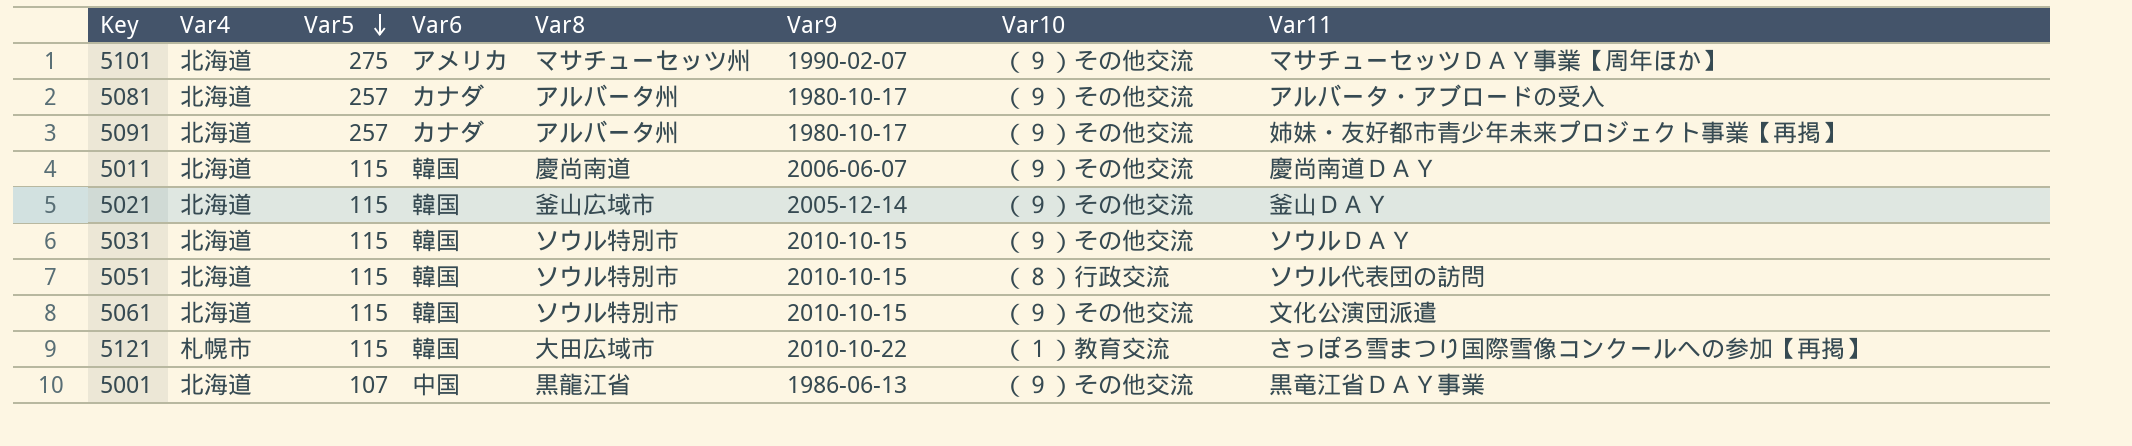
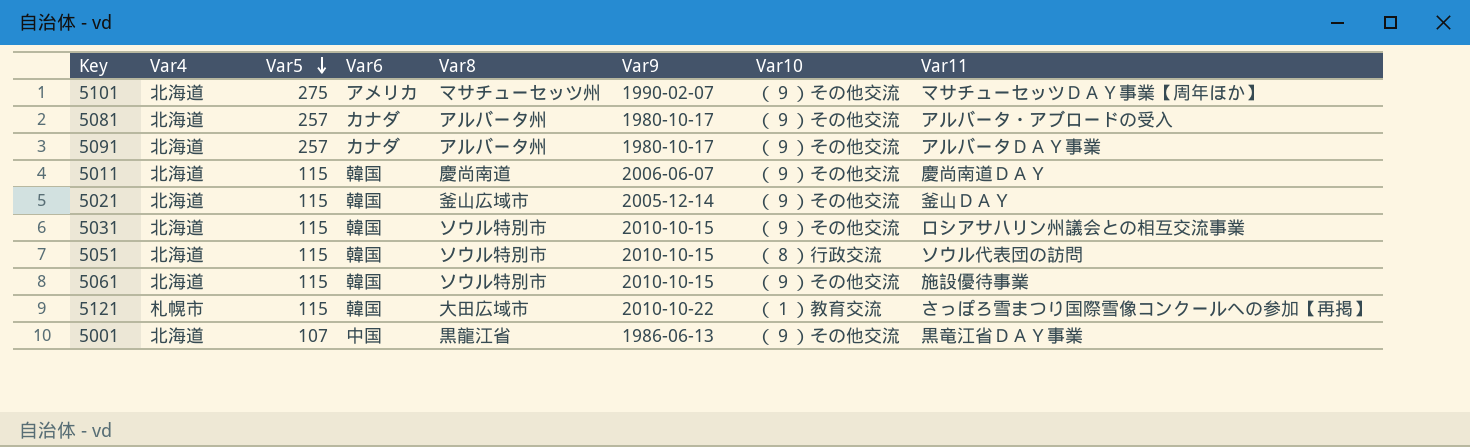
5091 | Var11: 姉妹・友好都市青少年未来プロジェクト事業【再掲】 -> アルバータＤＡＹ事業
5031 | Var11: ソウルＤＡＹ -> ロシアサハリン州議会との相互交流事業
5061 | Var11: 文化公演団派遣 -> 施設優待事業

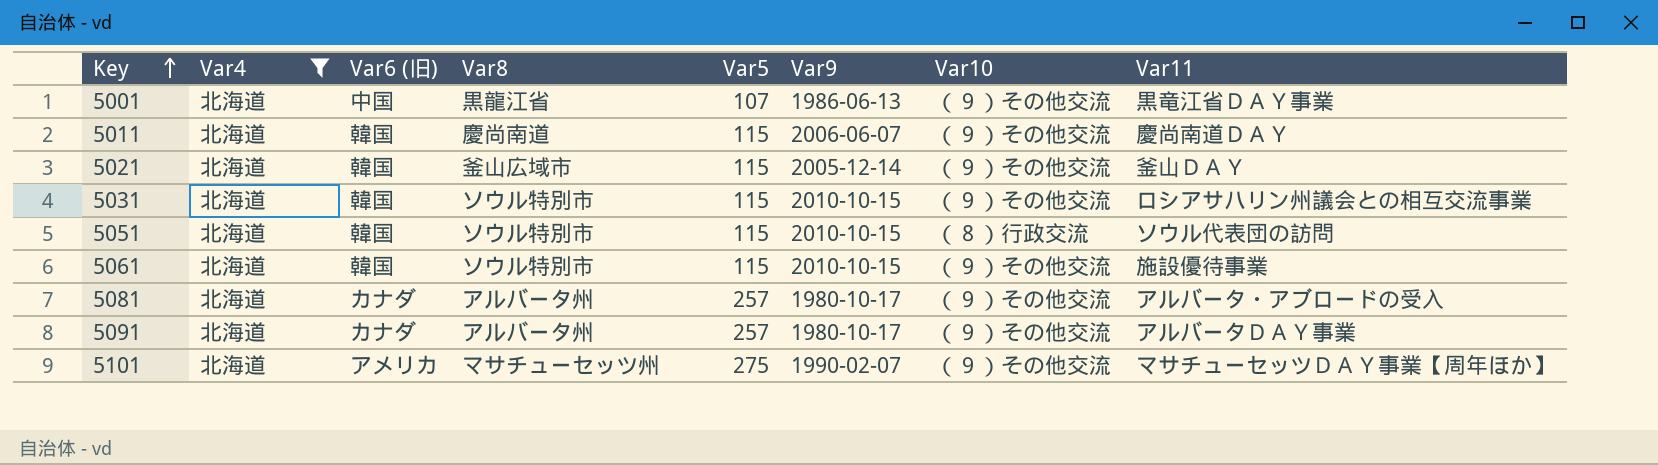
filter: none -> Var4 = 北海道
row order: Var5 descending -> Key ascending
column name: Var6 -> Var6 (旧)
column Var5 | position: 3 -> 5

